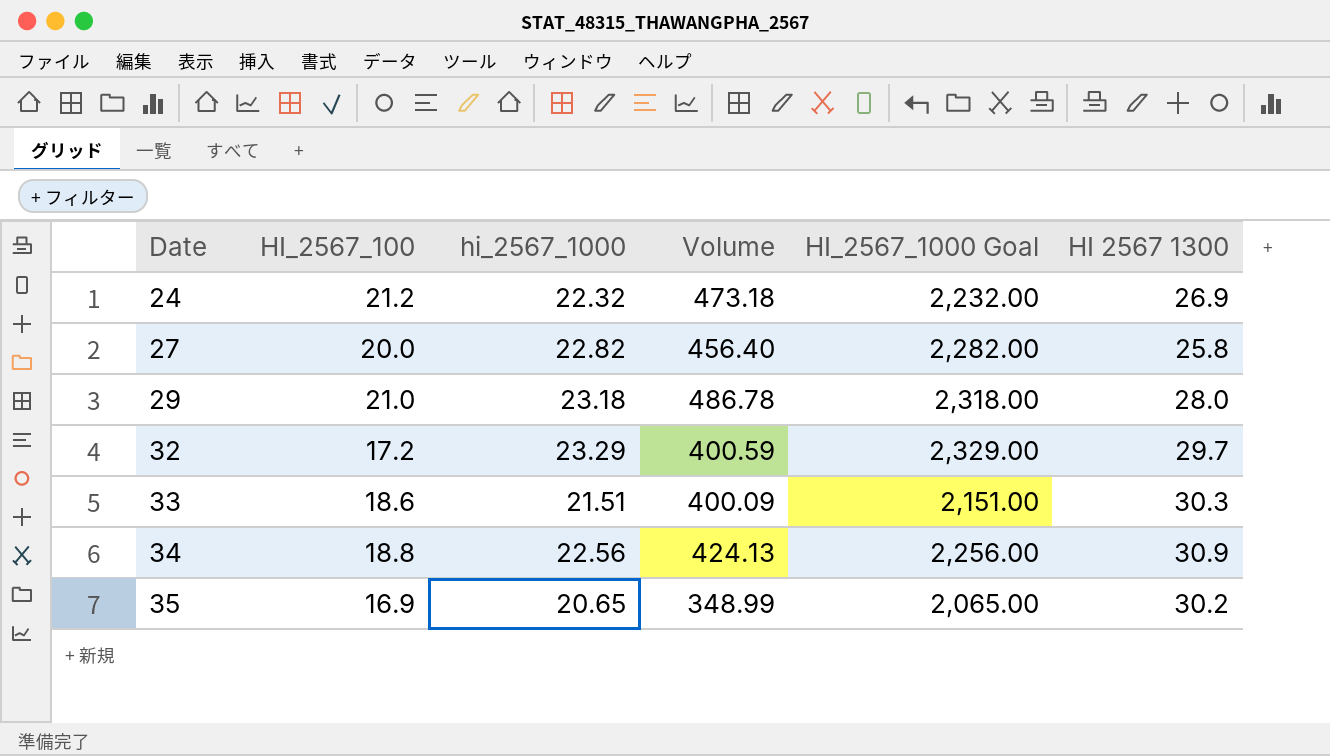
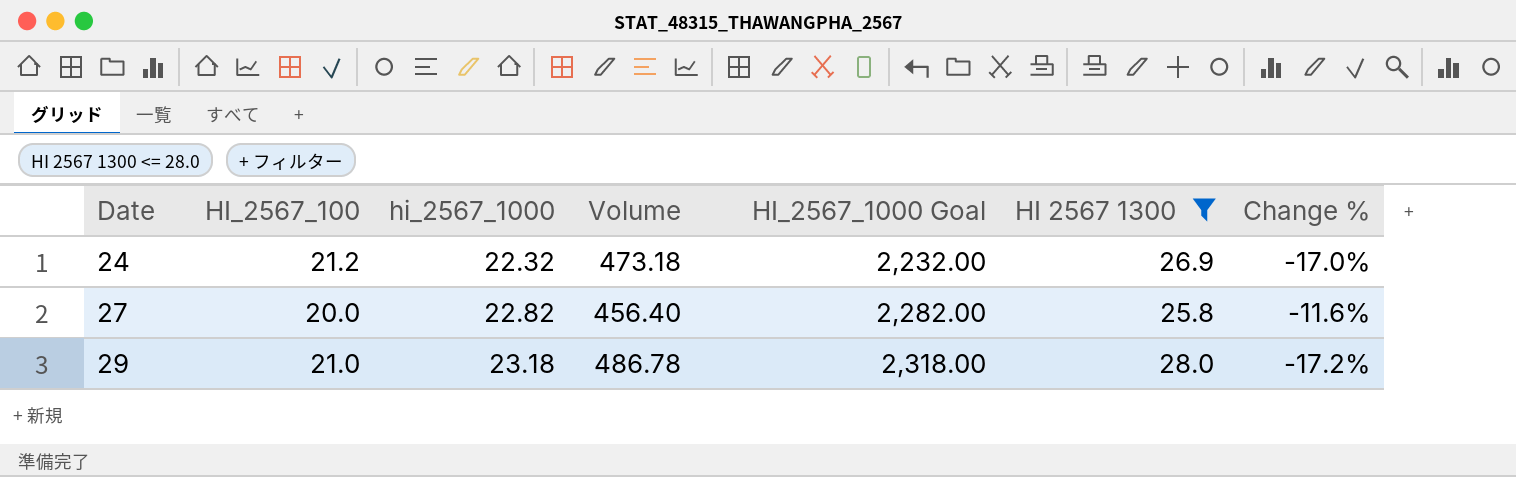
filter: none -> HI 2567 1300 <= 28.0
column Change % | formula: none -> ([hi_2567_1000] - [HI 2567 1300]) / [HI 2567 1300]

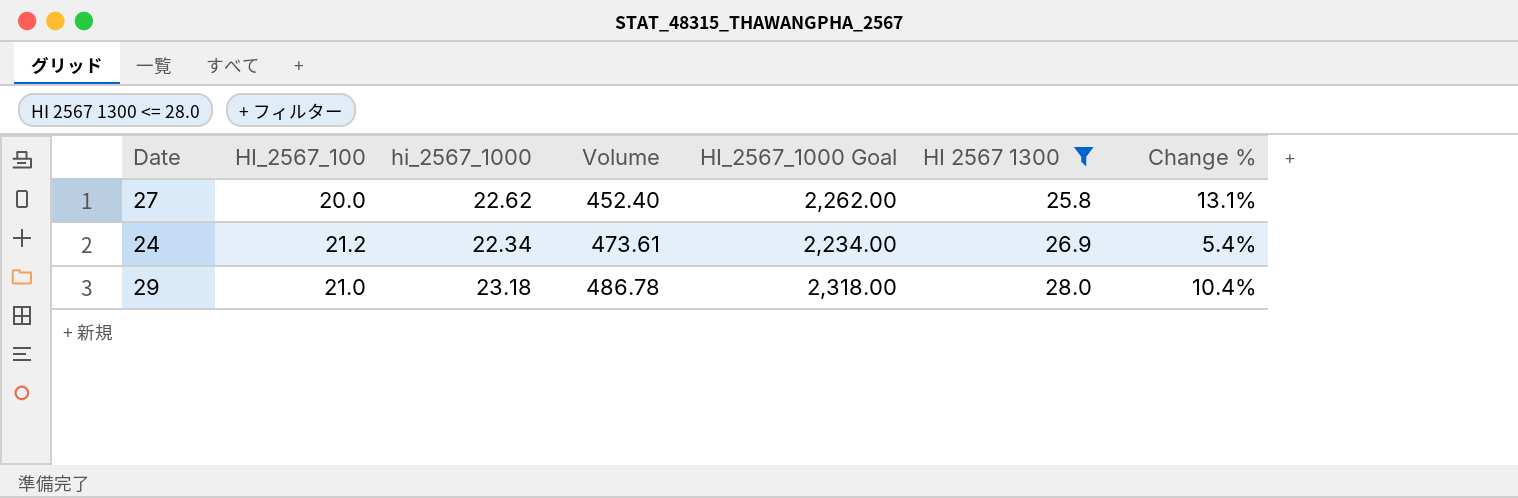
row order: Date ascending -> Volume ascending
column Change % | formula: ([hi_2567_1000] - [HI 2567 1300]) / [HI 2567 1300] -> ([hi_2567_1000] - [HI_2567_100]) / [HI_2567_100]
27 | hi_2567_1000: 22.82 -> 22.62
27 | Volume: 456.40 -> 452.40
27 | HI_2567_1000 Goal: 2,282.00 -> 2,262.00
24 | hi_2567_1000: 22.32 -> 22.34
24 | Volume: 473.18 -> 473.61
24 | HI_2567_1000 Goal: 2,232.00 -> 2,234.00

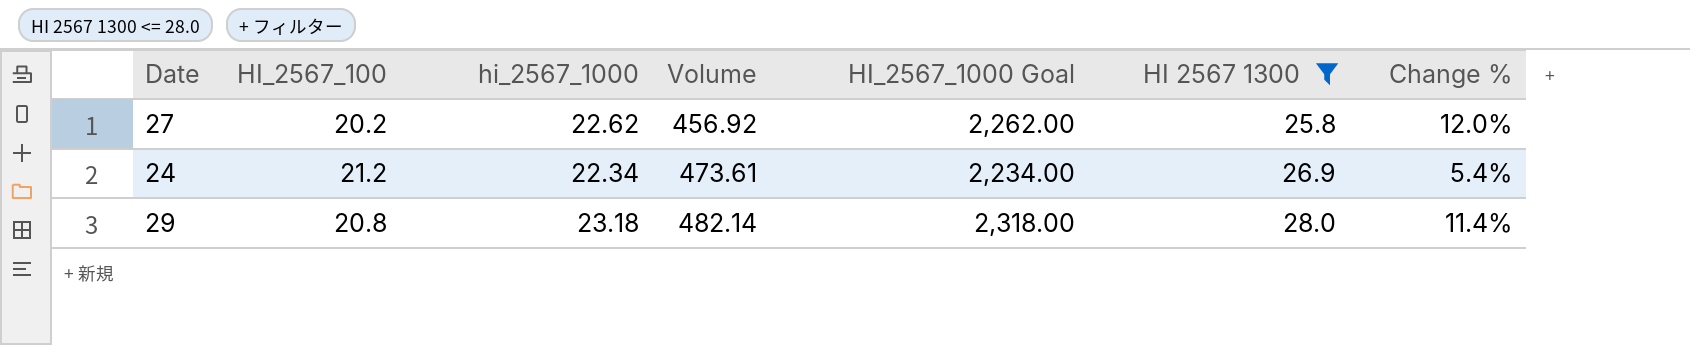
27 | HI_2567_100: 20.0 -> 20.2
27 | Volume: 452.40 -> 456.92
27 | Change %: 13.1% -> 12.0%
29 | HI_2567_100: 21.0 -> 20.8
29 | Volume: 486.78 -> 482.14
29 | Change %: 10.4% -> 11.4%

